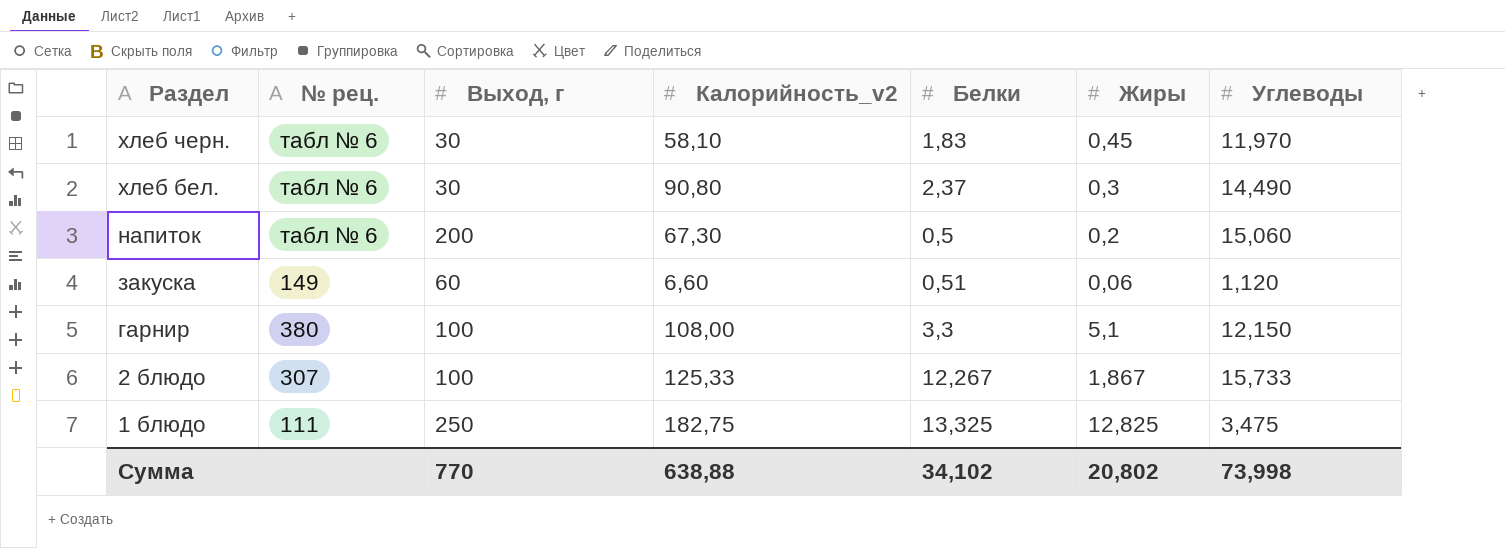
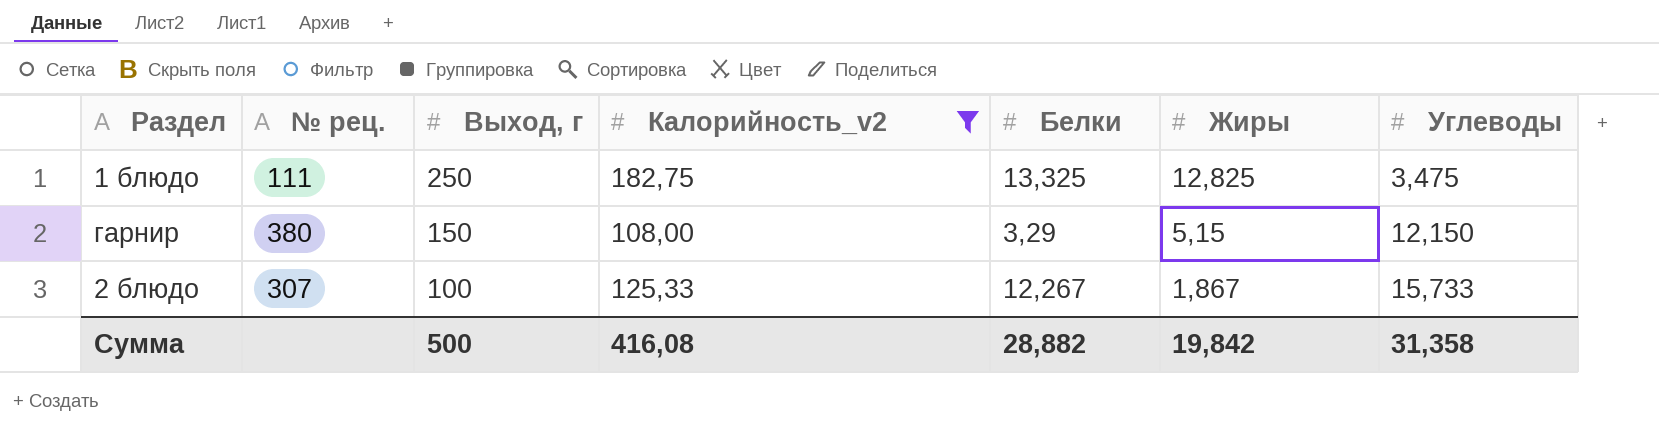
filter: none -> Калорийность_v2 >= 108,00
row order: Раздел descending -> Выход, г descending
гарнир | Выход, г: 100 -> 150
гарнир | Белки: 3,3 -> 3,29
гарнир | Жиры: 5,1 -> 5,15
Сумма | Выход, г: 770 -> 500
Сумма | Калорийность_v2: 638,88 -> 416,08
Сумма | Белки: 34,102 -> 28,882
Сумма | Жиры: 20,802 -> 19,842
Сумма | Углеводы: 73,998 -> 31,358

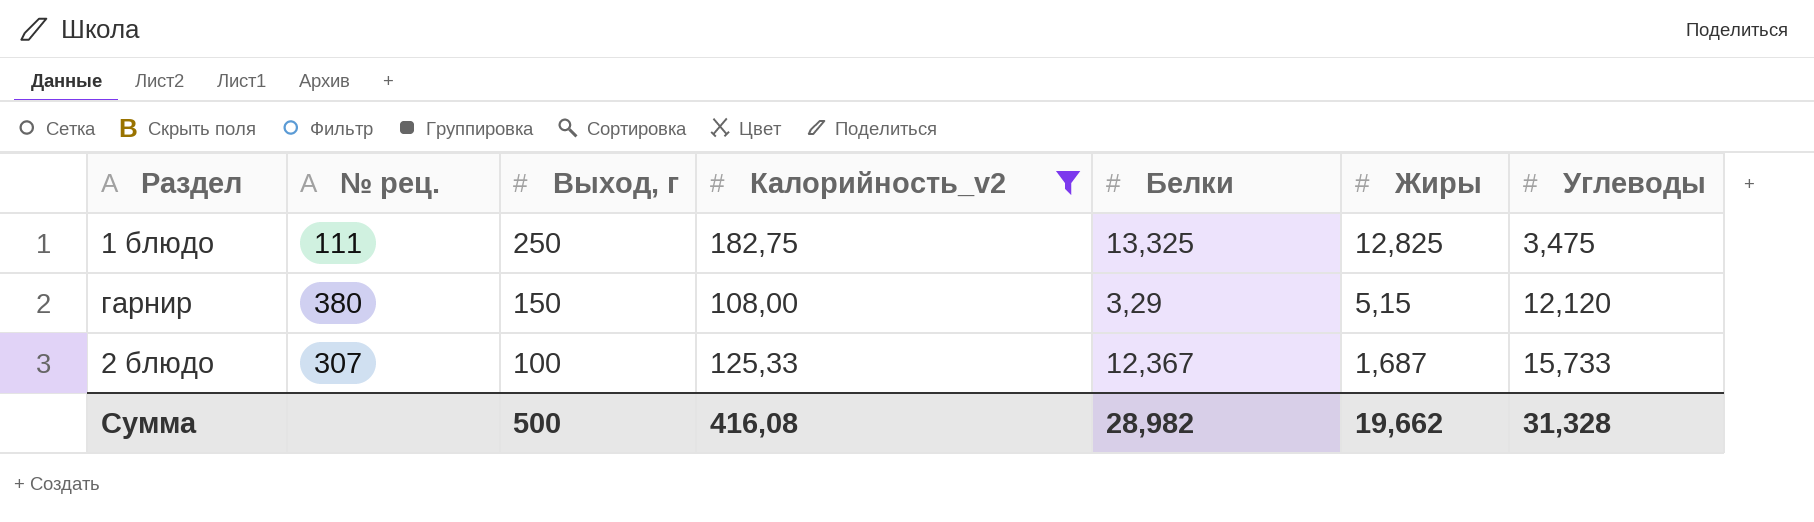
гарнир | Углеводы: 12,150 -> 12,120
2 блюдо | Белки: 12,267 -> 12,367
2 блюдо | Жиры: 1,867 -> 1,687
Сумма | Белки: 28,882 -> 28,982
Сумма | Жиры: 19,842 -> 19,662
Сумма | Углеводы: 31,358 -> 31,328

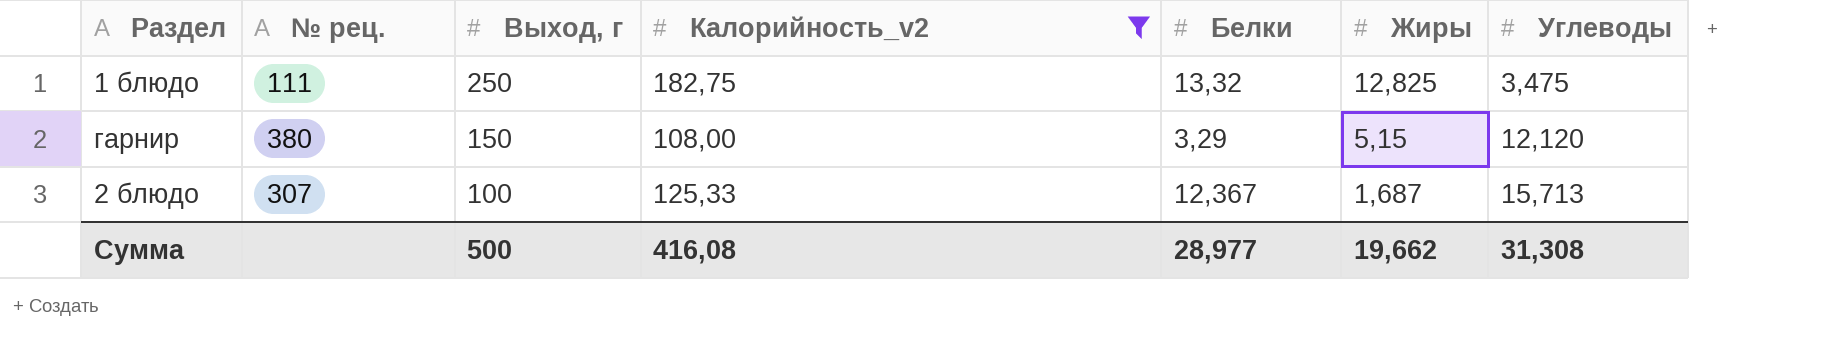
1 блюдо | Белки: 13,325 -> 13,32
2 блюдо | Углеводы: 15,733 -> 15,713
Сумма | Белки: 28,982 -> 28,977
Сумма | Углеводы: 31,328 -> 31,308

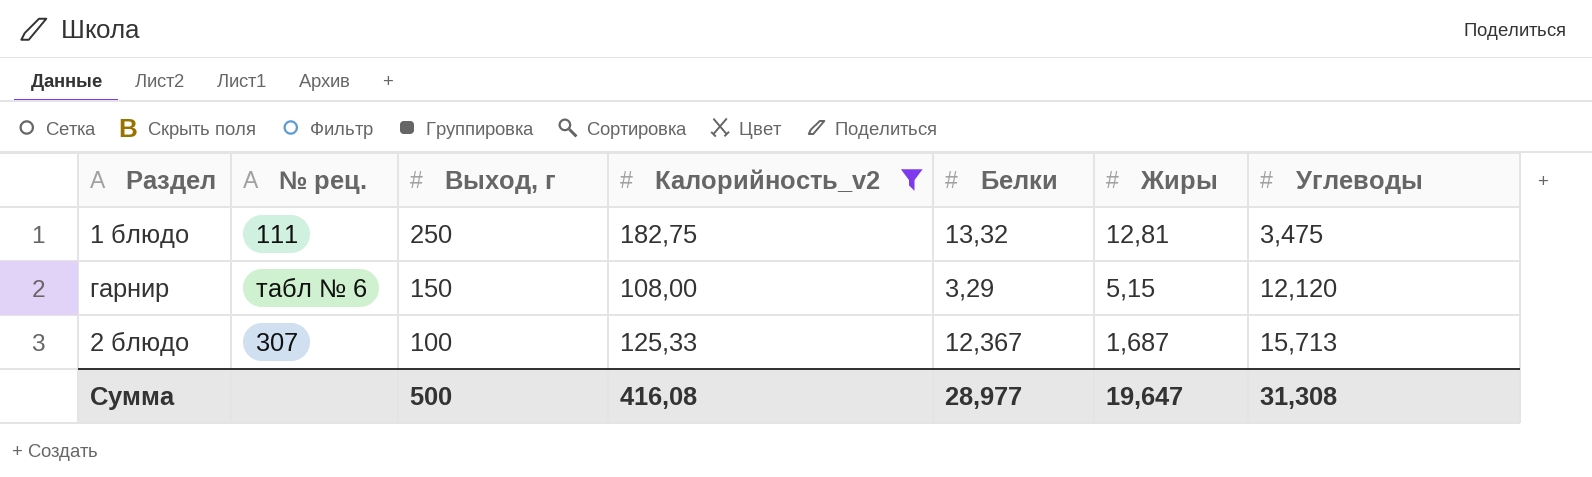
1 блюдо | Жиры: 12,825 -> 12,81
гарнир | № рец.: 380 -> табл № 6
Сумма | Жиры: 19,662 -> 19,647

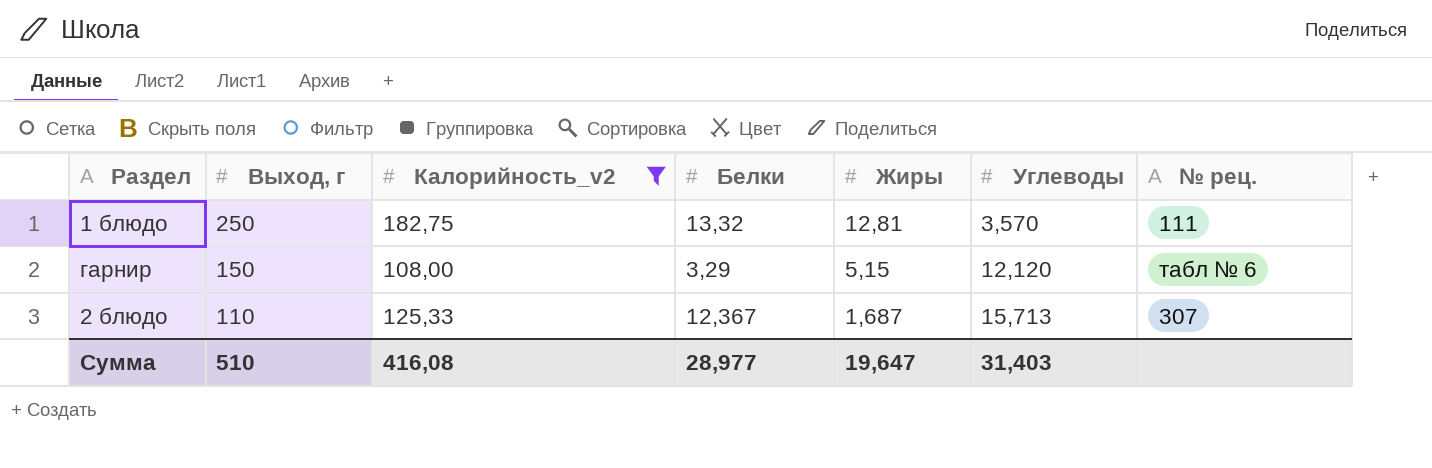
column № рец. | position: 2 -> 7
1 блюдо | Углеводы: 3,475 -> 3,570
2 блюдо | Выход, г: 100 -> 110
Сумма | Выход, г: 500 -> 510
Сумма | Углеводы: 31,308 -> 31,403

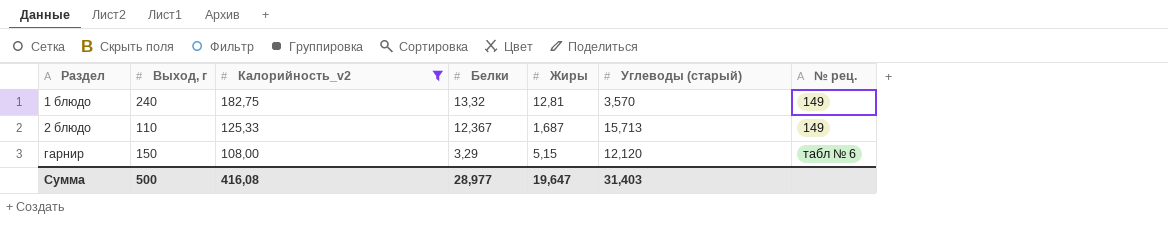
row order: Выход, г descending -> Раздел ascending
column name: Углеводы -> Углеводы (старый)
1 блюдо | Выход, г: 250 -> 240
1 блюдо | № рец.: 111 -> 149
2 блюдо | № рец.: 307 -> 149
Сумма | Выход, г: 510 -> 500

